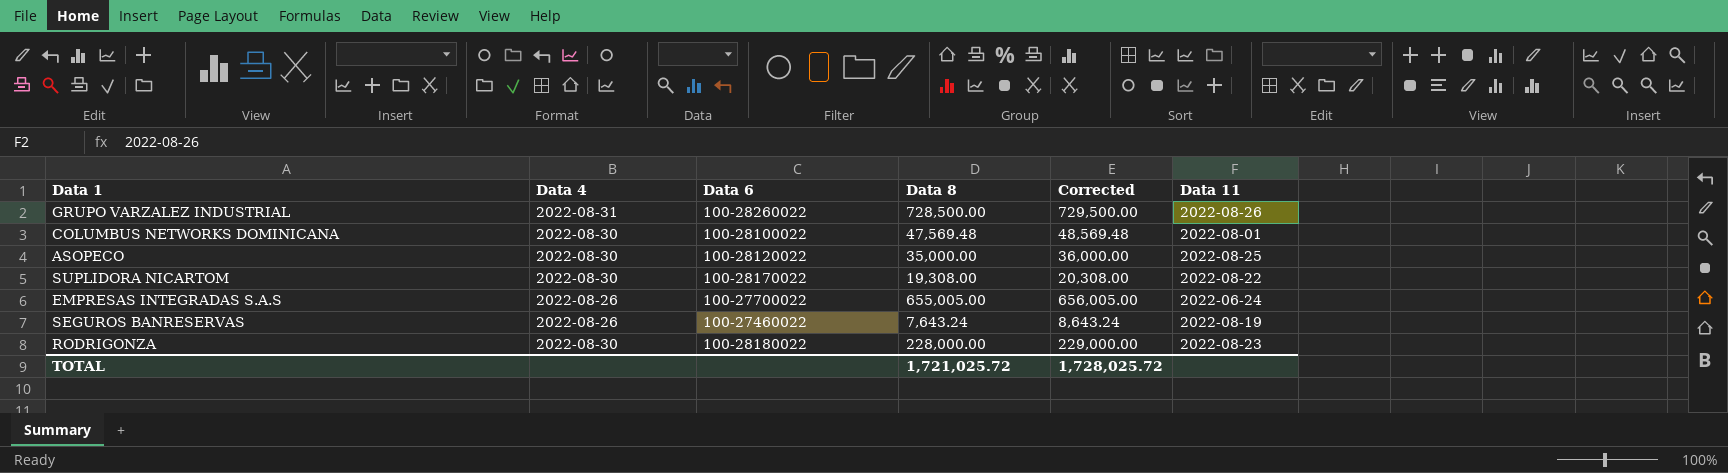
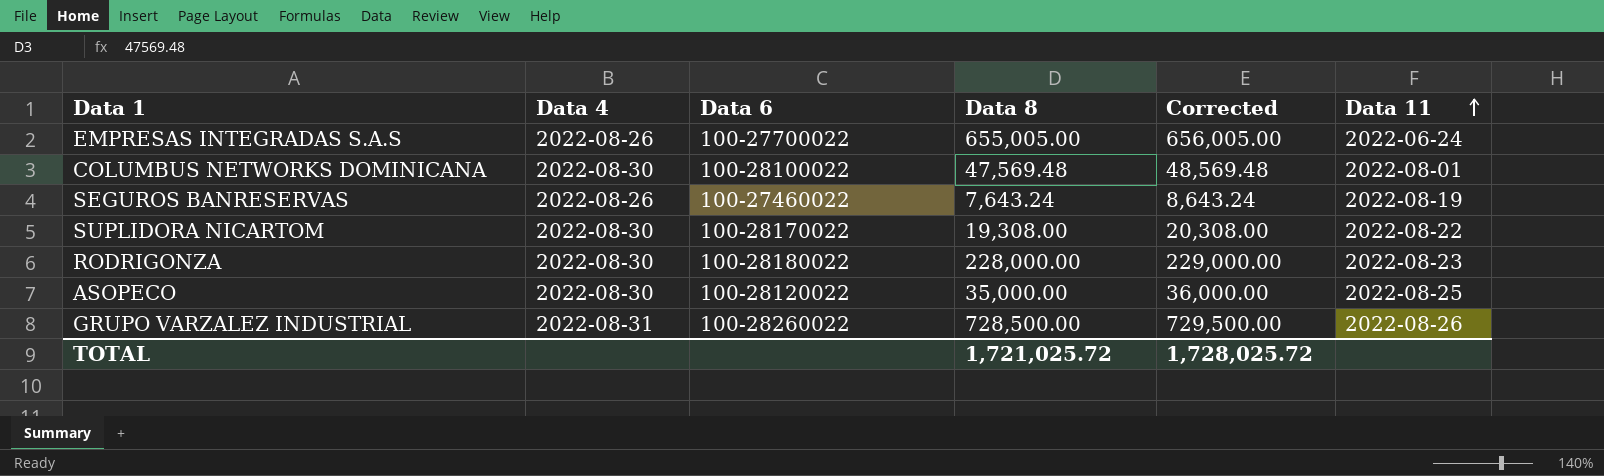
row order: none -> Data 11 ascending

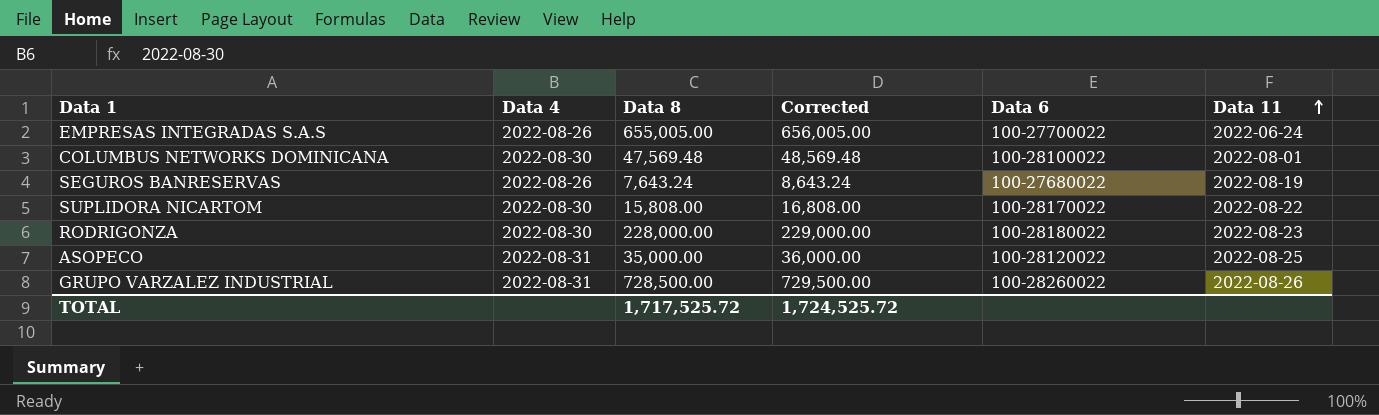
column Data 6 | position: 3 -> 5
SEGUROS BANRESERVAS | Data 6: 100-27460022 -> 100-27680022
SUPLIDORA NICARTOM | Data 8: 19,308.00 -> 15,808.00
SUPLIDORA NICARTOM | Corrected: 20,308.00 -> 16,808.00
ASOPECO | Data 4: 2022-08-30 -> 2022-08-31
TOTAL | Data 8: 1,721,025.72 -> 1,717,525.72
TOTAL | Corrected: 1,728,025.72 -> 1,724,525.72

